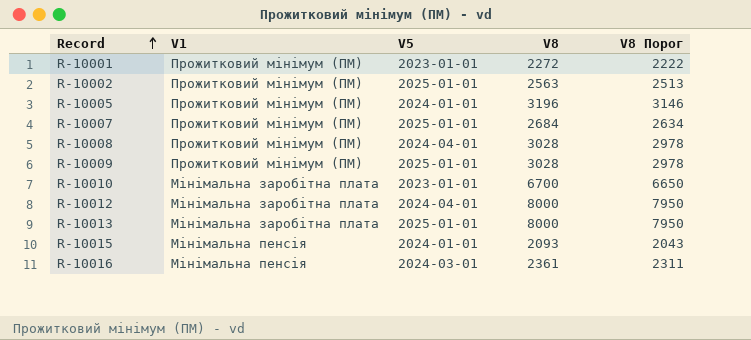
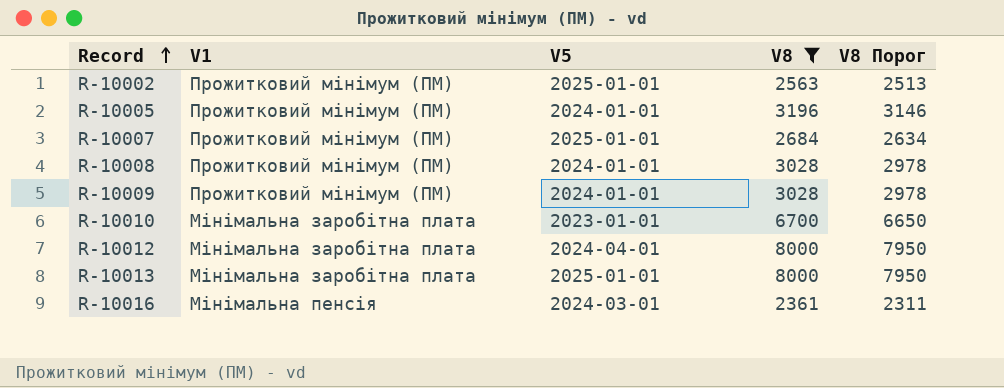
filter: none -> V8 >= 2361
R-10008 | V5: 2024-04-01 -> 2024-01-01
R-10009 | V5: 2025-01-01 -> 2024-01-01

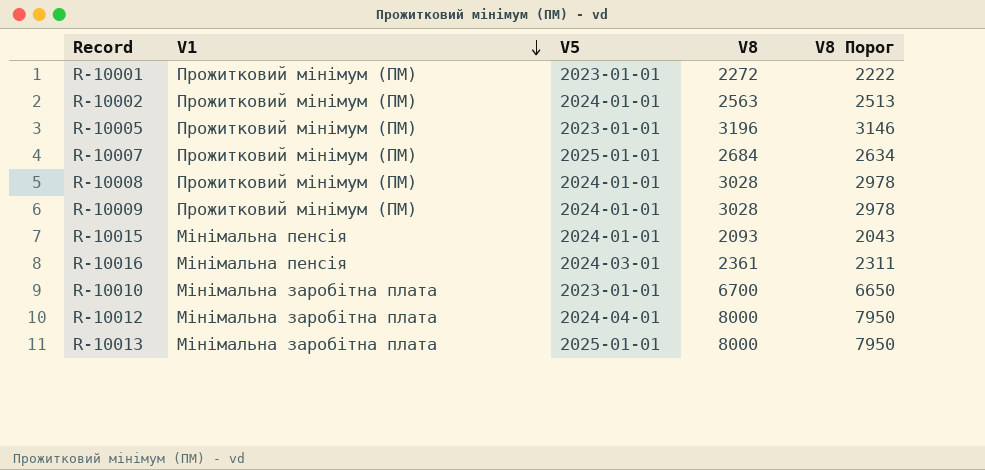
filter: V8 >= 2361 -> none
row order: Record ascending -> V1 descending
R-10002 | V5: 2025-01-01 -> 2024-01-01
R-10005 | V5: 2024-01-01 -> 2023-01-01

